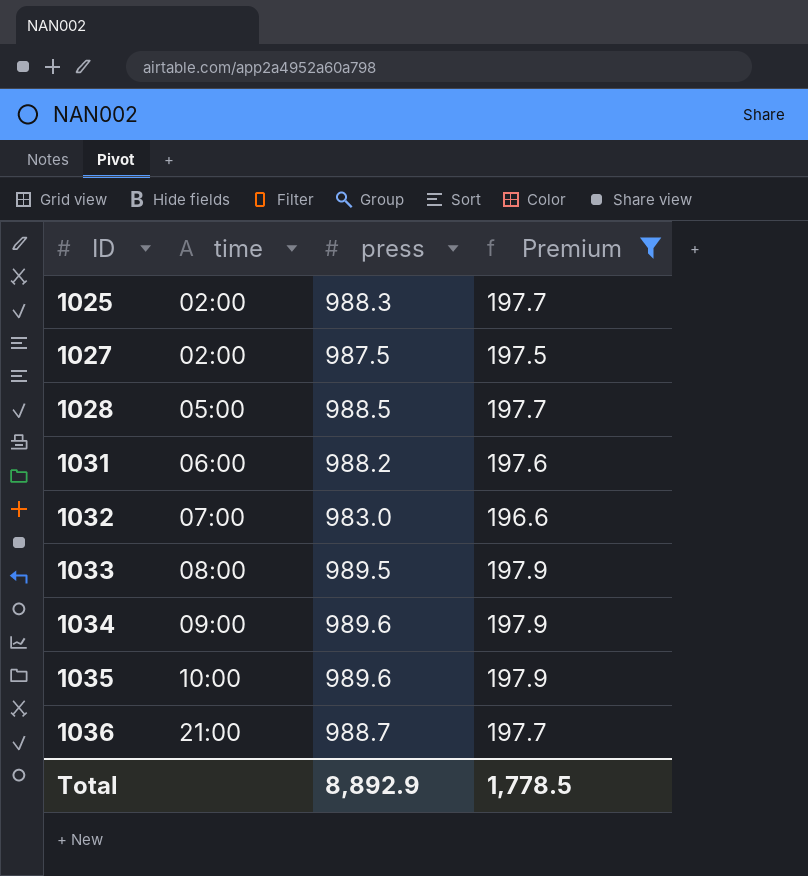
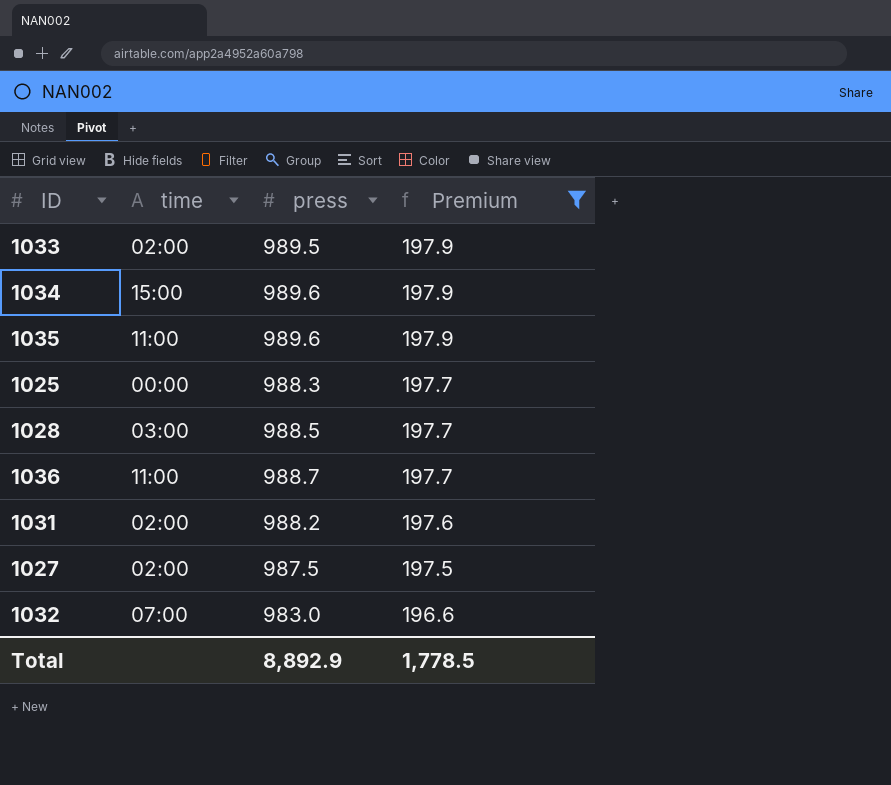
row order: ID ascending -> Premium descending
1033 | time: 08:00 -> 02:00
1034 | time: 09:00 -> 15:00
1035 | time: 10:00 -> 11:00
1025 | time: 02:00 -> 00:00
1028 | time: 05:00 -> 03:00
1036 | time: 21:00 -> 11:00
1031 | time: 06:00 -> 02:00

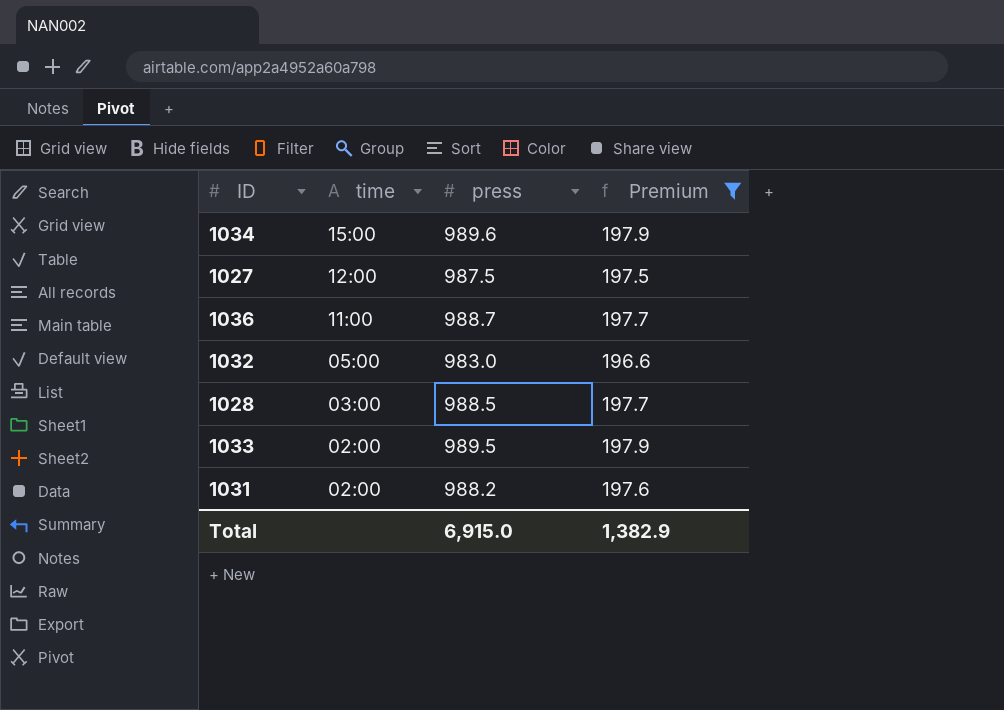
row order: Premium descending -> time descending
row 1035: 11:00 | 989.6 | 197.9 -> none
row 1025: 00:00 | 988.3 | 197.7 -> none
1027 | time: 02:00 -> 12:00
1032 | time: 07:00 -> 05:00
Total | press: 8,892.9 -> 6,915.0
Total | Premium: 1,778.5 -> 1,382.9

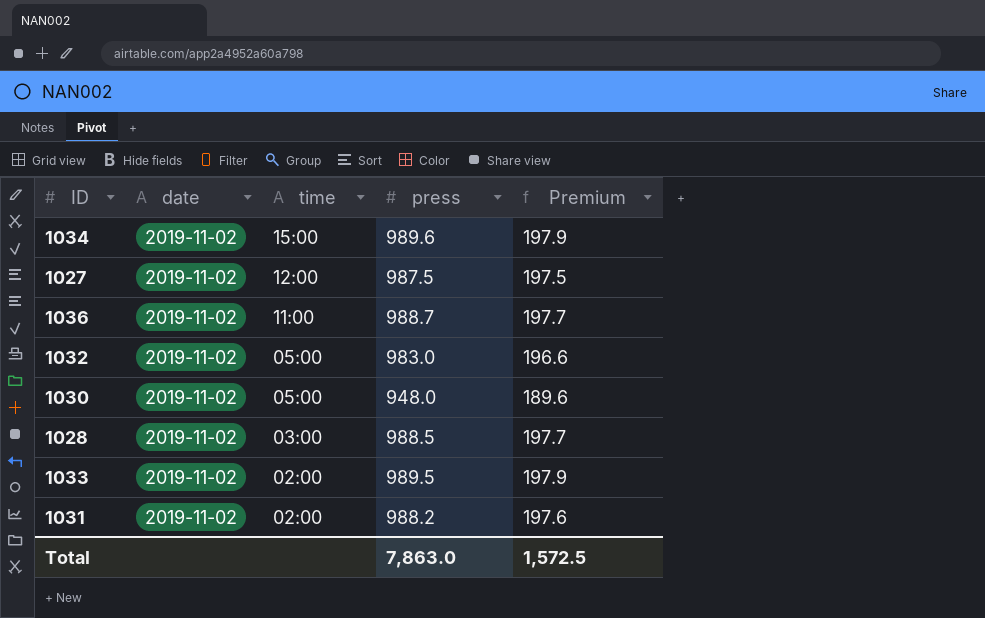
filter: Premium != 189.6 -> none
column date | position: none -> 2
Total | press: 6,915.0 -> 7,863.0
Total | Premium: 1,382.9 -> 1,572.5

